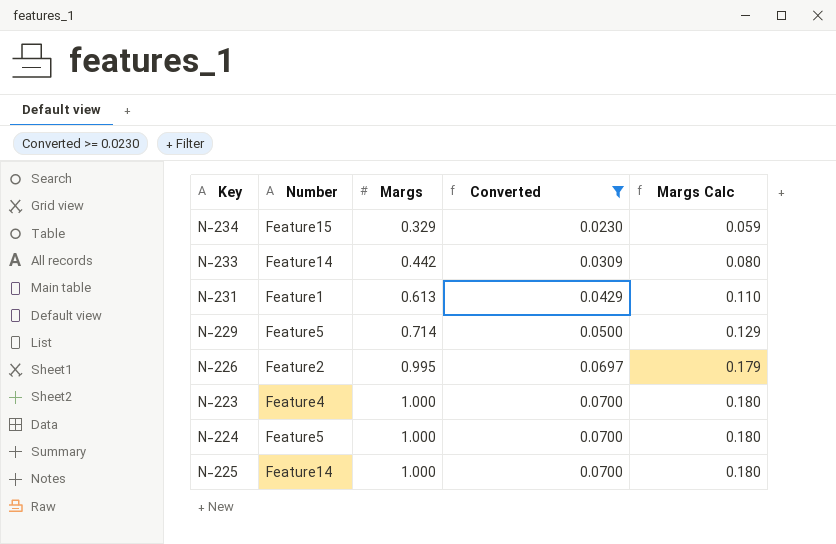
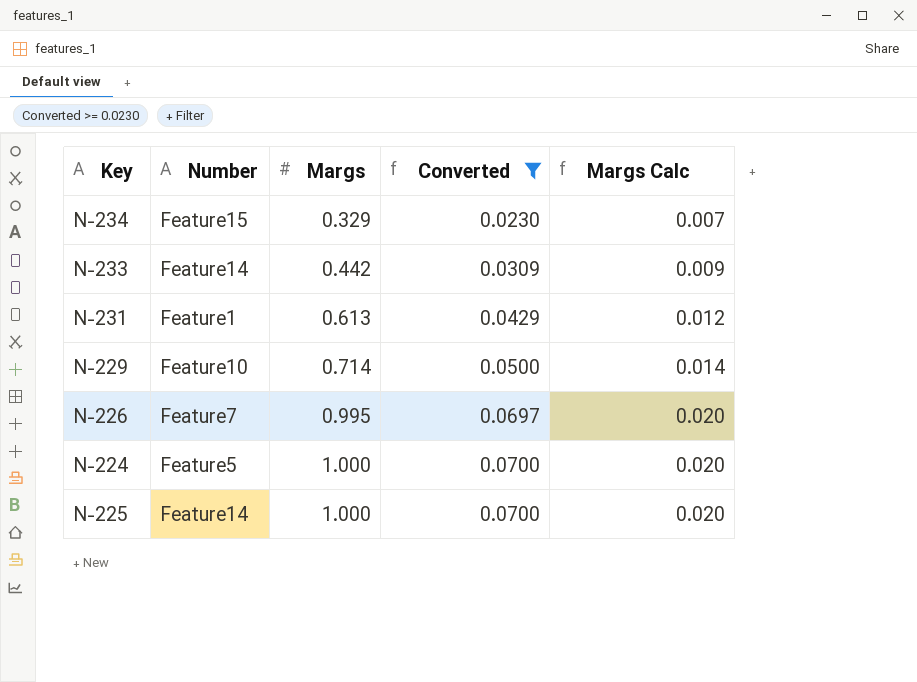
column Margs Calc | formula: [Margs] * 0.18 -> [Margs] * 0.02
row N-223: Feature4 | 1.000 | 0.0700 | 0.180 -> none
N-229 | Number: Feature5 -> Feature10
N-226 | Number: Feature2 -> Feature7

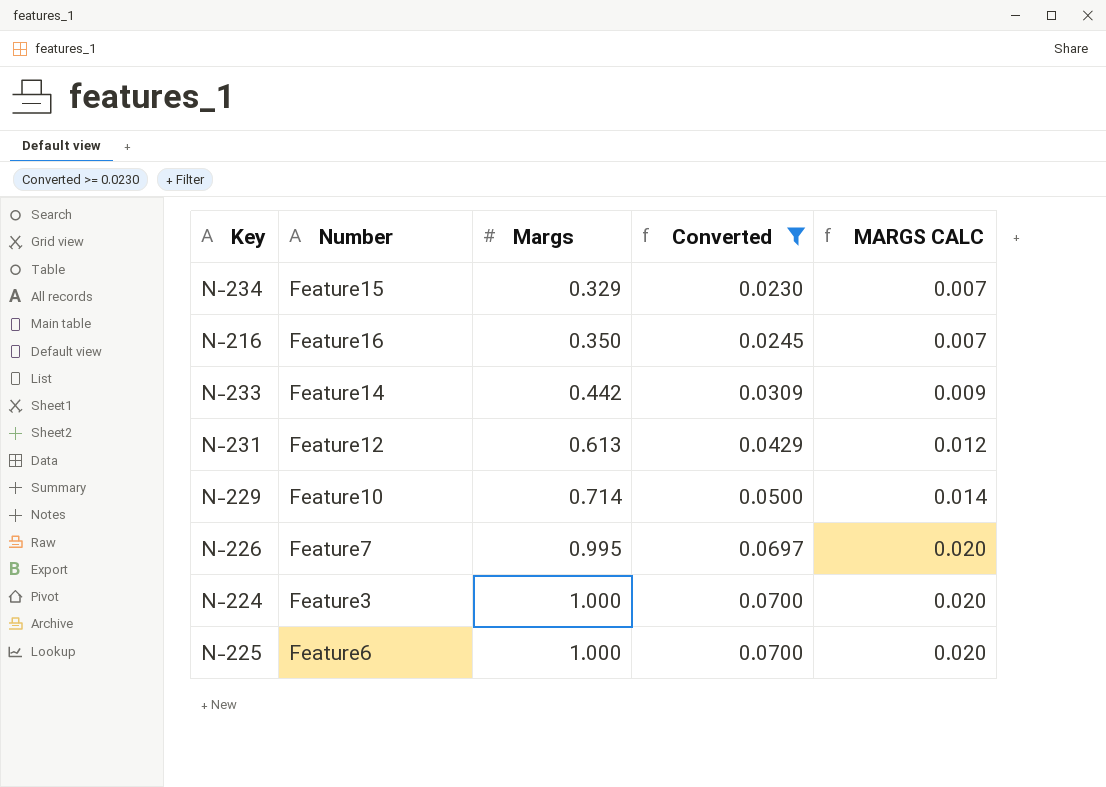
column name: Margs Calc -> MARGS CALC
row N-216: none -> Feature16 | 0.350 | 0.0245 | 0.007
N-231 | Number: Feature1 -> Feature12
N-224 | Number: Feature5 -> Feature3
N-225 | Number: Feature14 -> Feature6

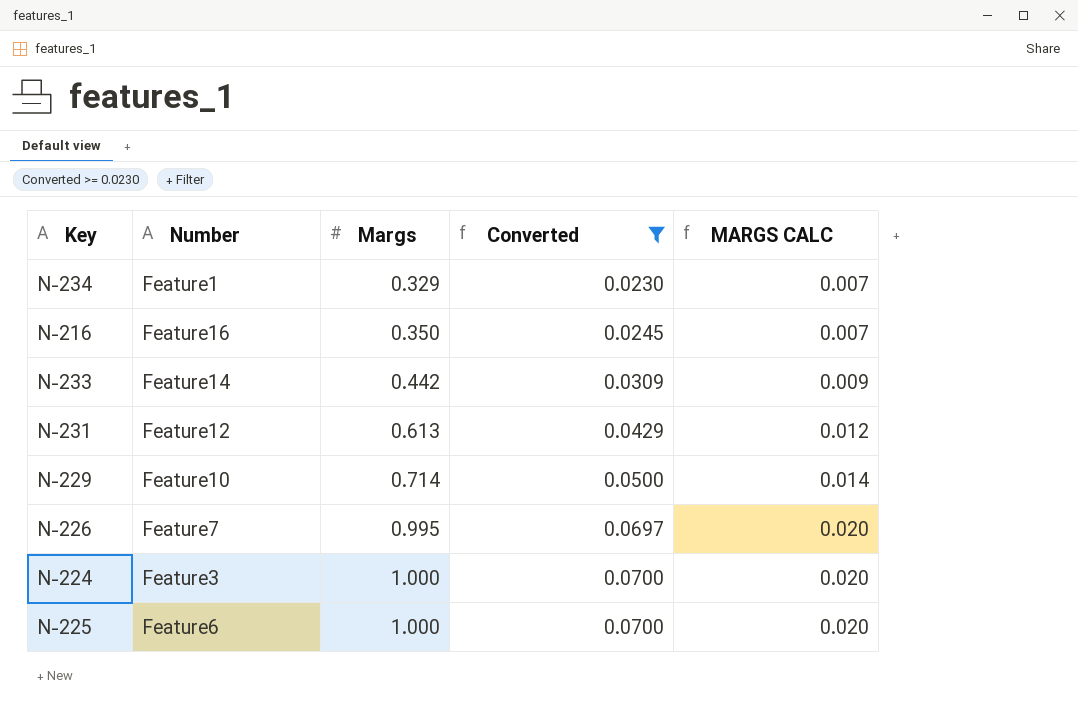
N-234 | Number: Feature15 -> Feature1

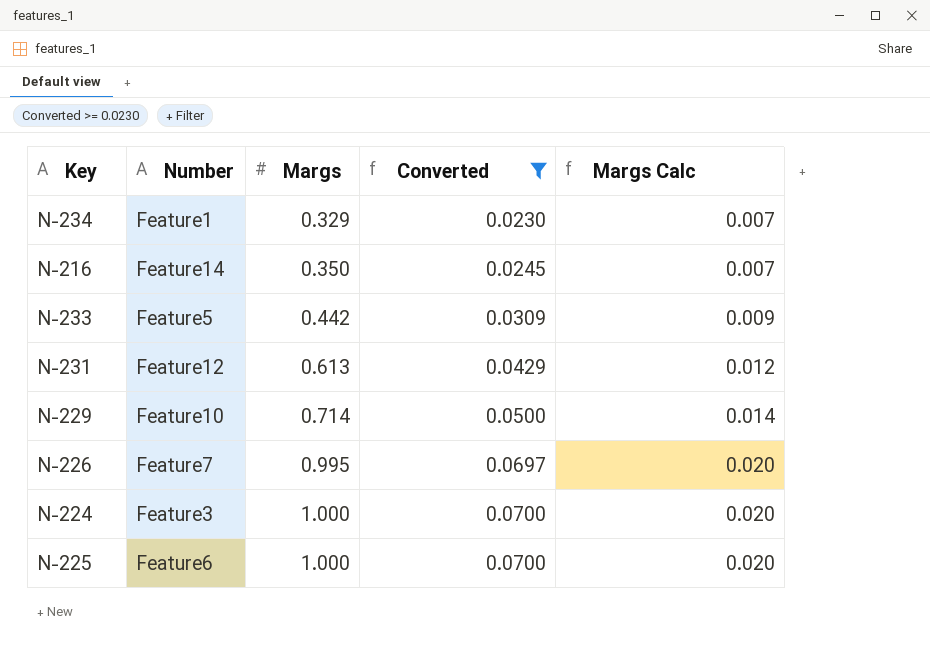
column name: MARGS CALC -> Margs Calc
N-216 | Number: Feature16 -> Feature14
N-233 | Number: Feature14 -> Feature5

